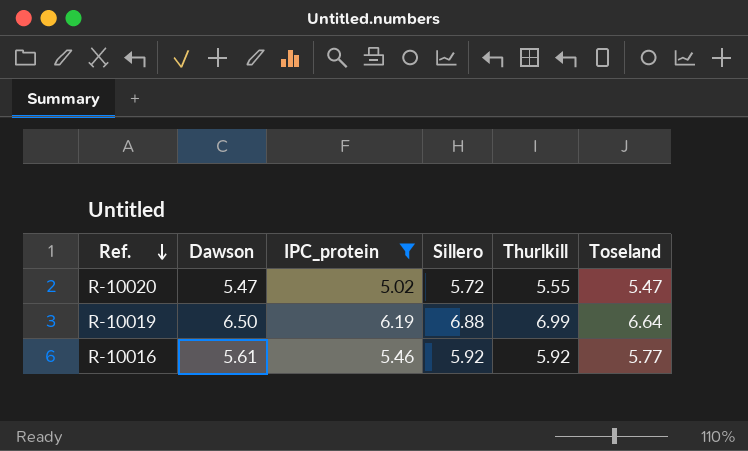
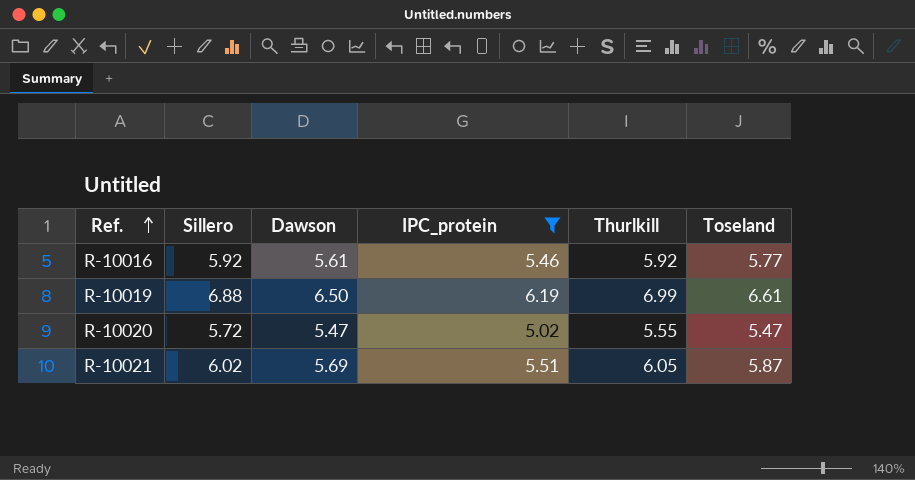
row order: Ref. descending -> Ref. ascending
column Sillero | position: 4 -> 2
R-10019 | Toseland: 6.64 -> 6.61
row R-10021: none -> 6.02 | 5.69 | 5.51 | 6.05 | 5.87

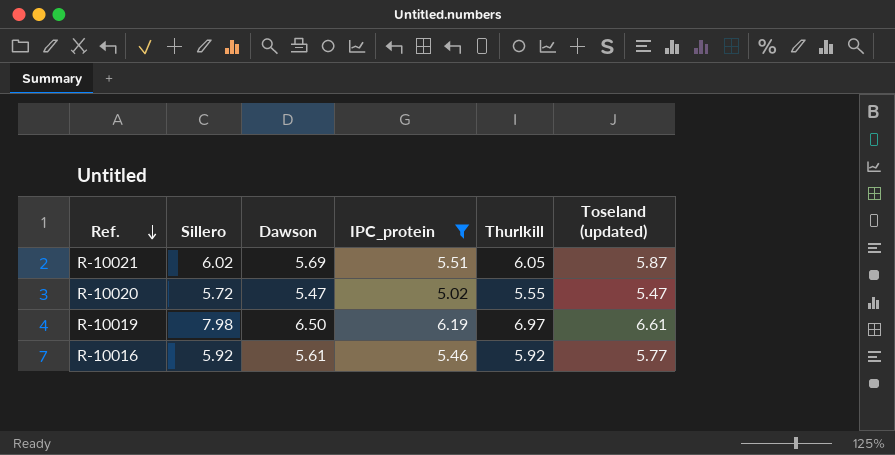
row order: Ref. ascending -> Ref. descending
column name: Toseland -> Toseland (updated)
R-10019 | Sillero: 6.88 -> 7.98
R-10019 | Thurlkill: 6.99 -> 6.97

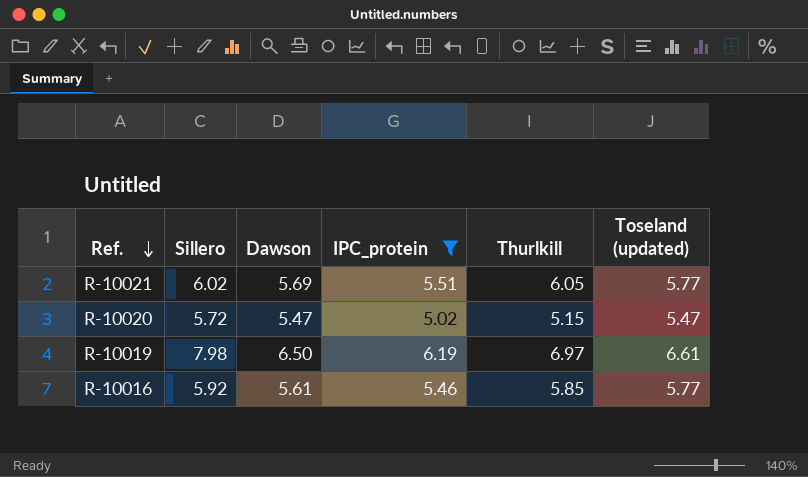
R-10021 | Toseland (updated): 5.87 -> 5.77
R-10020 | Thurlkill: 5.55 -> 5.15
R-10016 | Thurlkill: 5.92 -> 5.85

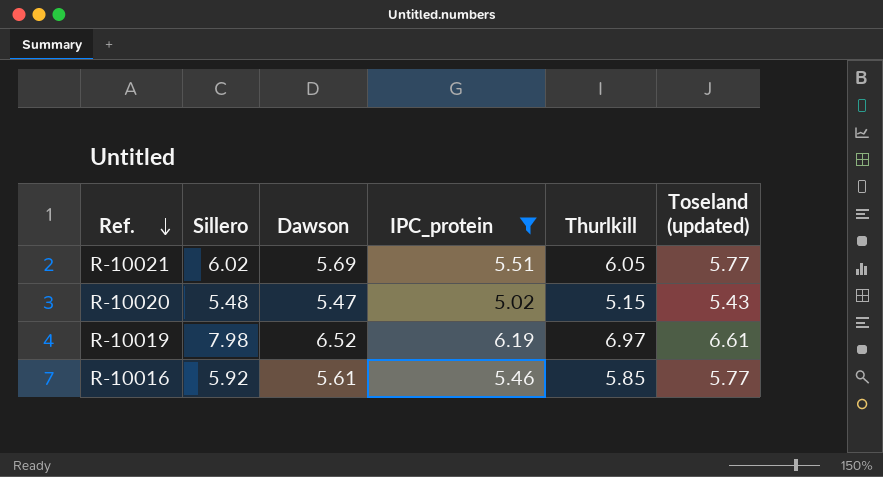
R-10020 | Sillero: 5.72 -> 5.48
R-10020 | Toseland (updated): 5.47 -> 5.43
R-10019 | Dawson: 6.50 -> 6.52

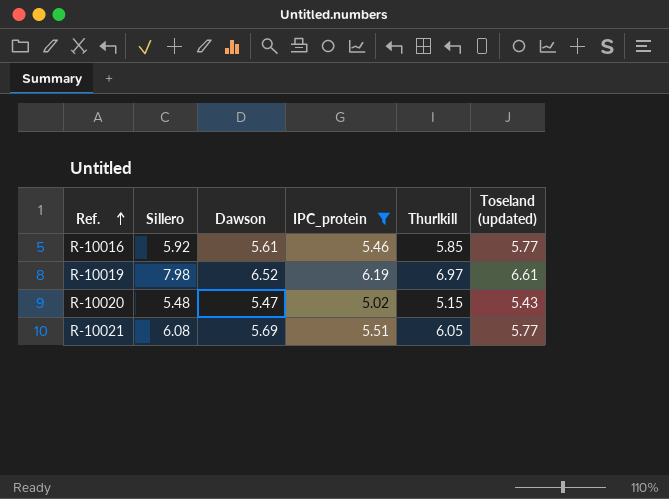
row order: Ref. descending -> Ref. ascending
R-10021 | Sillero: 6.02 -> 6.08

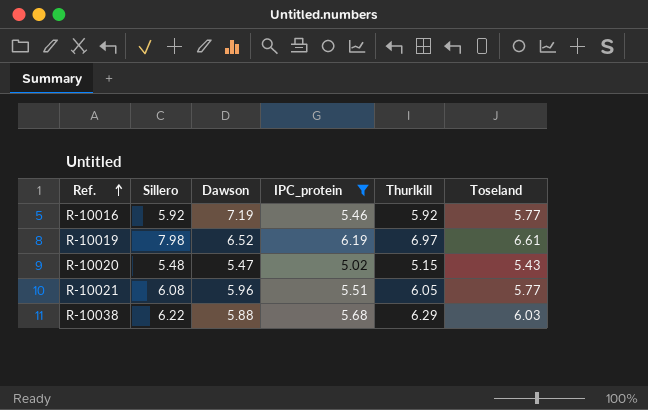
column name: Toseland (updated) -> Toseland
R-10016 | Dawson: 5.61 -> 7.19
R-10016 | Thurlkill: 5.85 -> 5.92
R-10021 | Dawson: 5.69 -> 5.96
row R-10038: none -> 6.22 | 5.88 | 5.68 | 6.29 | 6.03

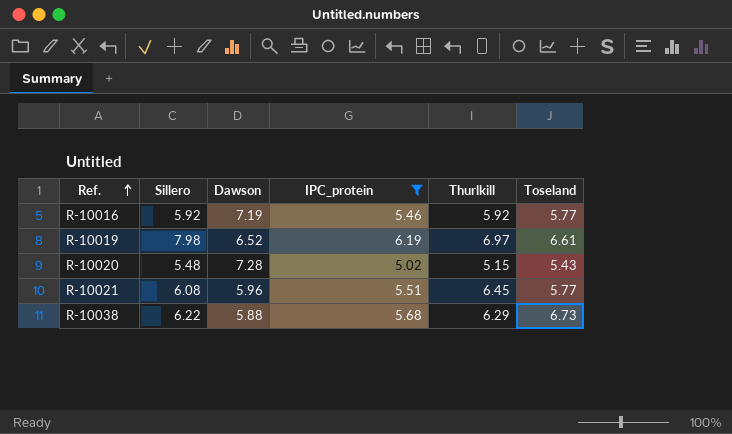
R-10020 | Dawson: 5.47 -> 7.28
R-10021 | Thurlkill: 6.05 -> 6.45
R-10038 | Toseland: 6.03 -> 6.73

